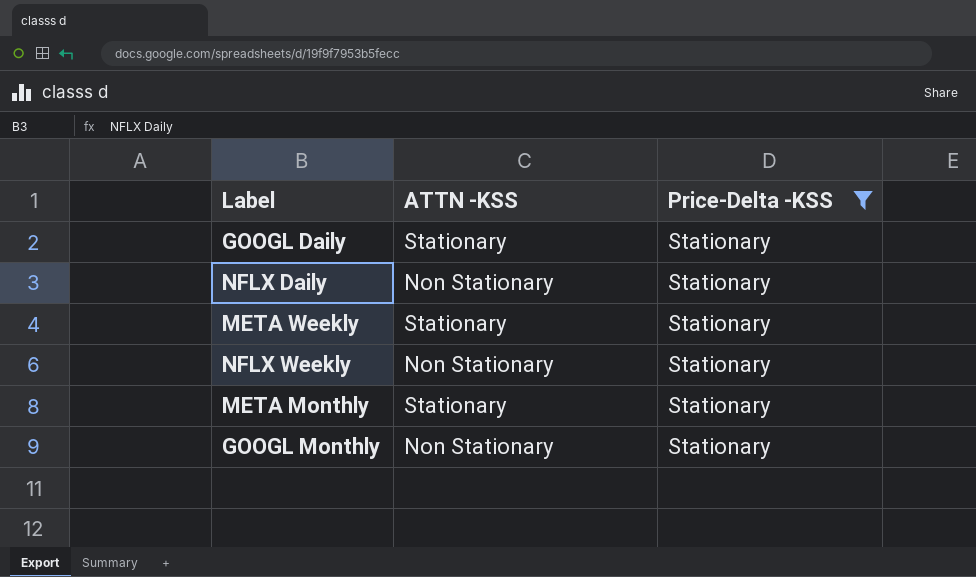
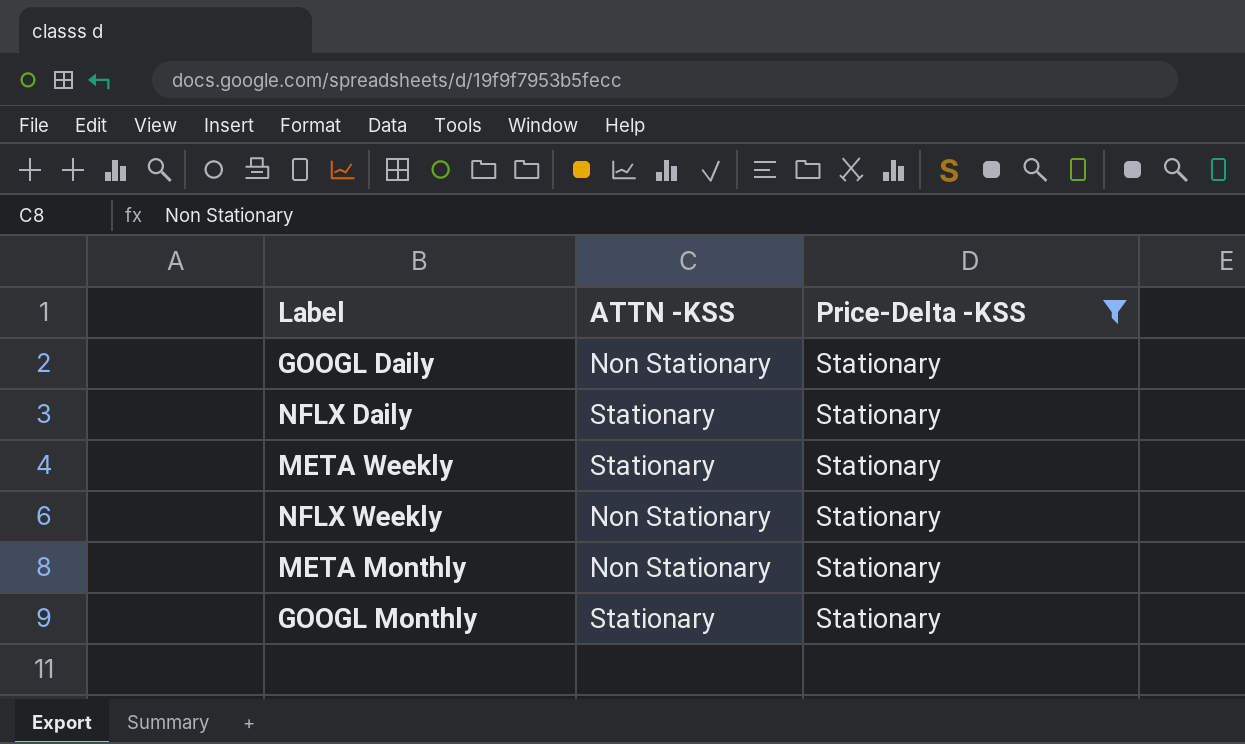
GOOGL Daily | ATTN -KSS: Stationary -> Non Stationary
NFLX Daily | ATTN -KSS: Non Stationary -> Stationary
META Monthly | ATTN -KSS: Stationary -> Non Stationary
GOOGL Monthly | ATTN -KSS: Non Stationary -> Stationary

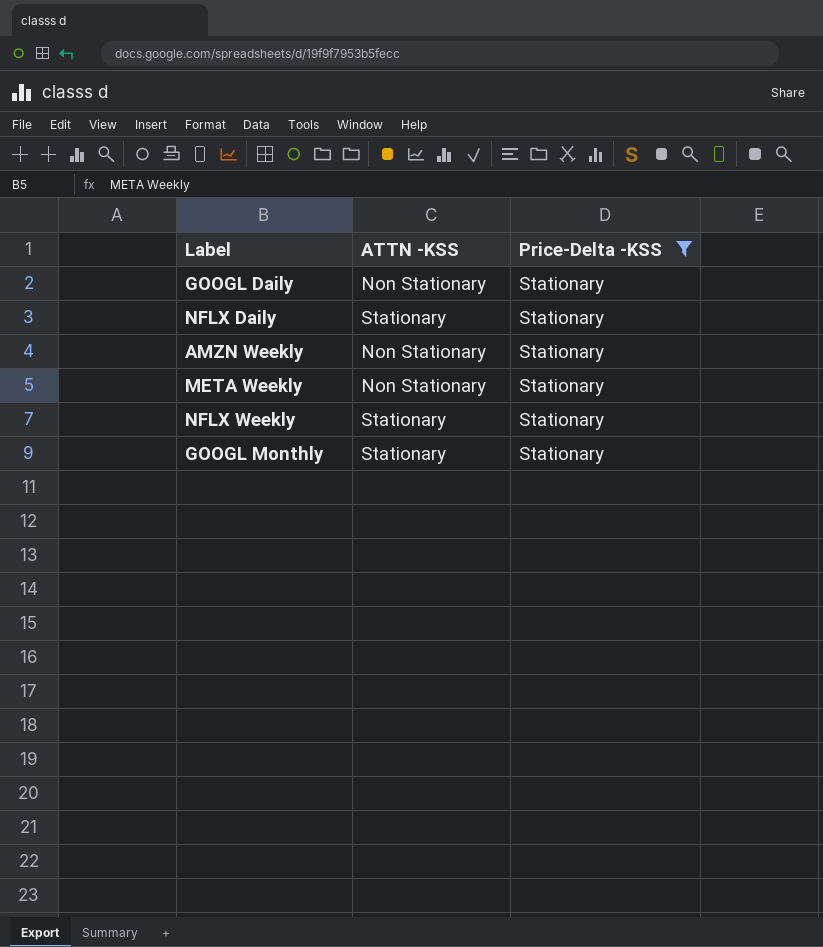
row META Monthly: Non Stationary | Stationary -> none
row AMZN Weekly: none -> Non Stationary | Stationary
META Weekly | ATTN -KSS: Stationary -> Non Stationary
NFLX Weekly | ATTN -KSS: Non Stationary -> Stationary

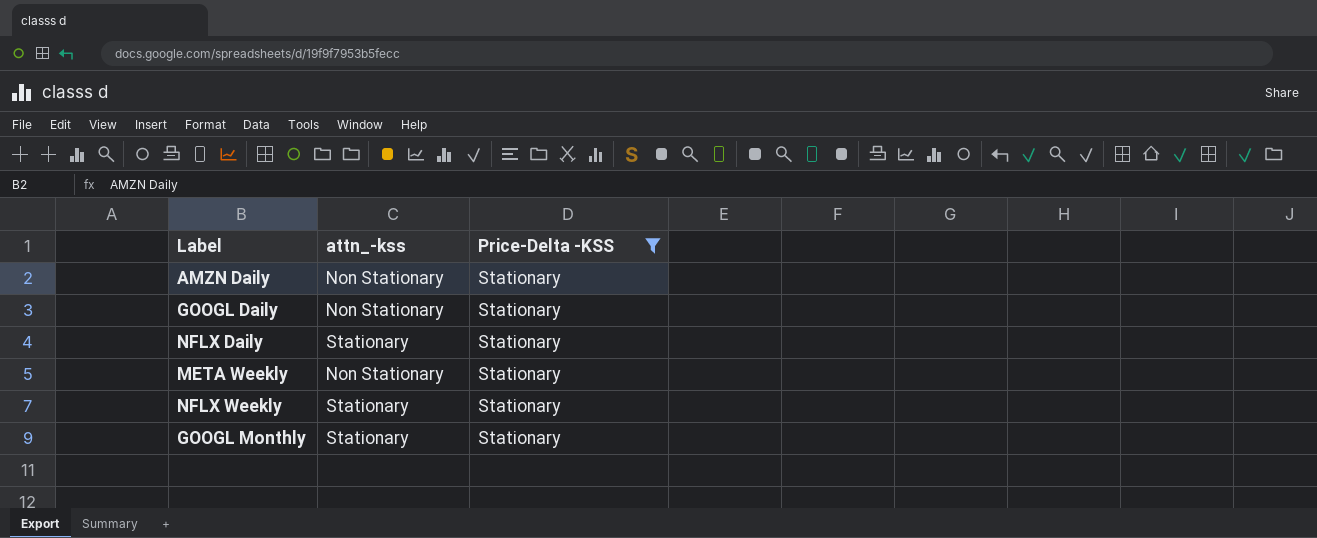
column name: ATTN -KSS -> attn_-kss
row AMZN Weekly: Non Stationary | Stationary -> none
row AMZN Daily: none -> Non Stationary | Stationary

